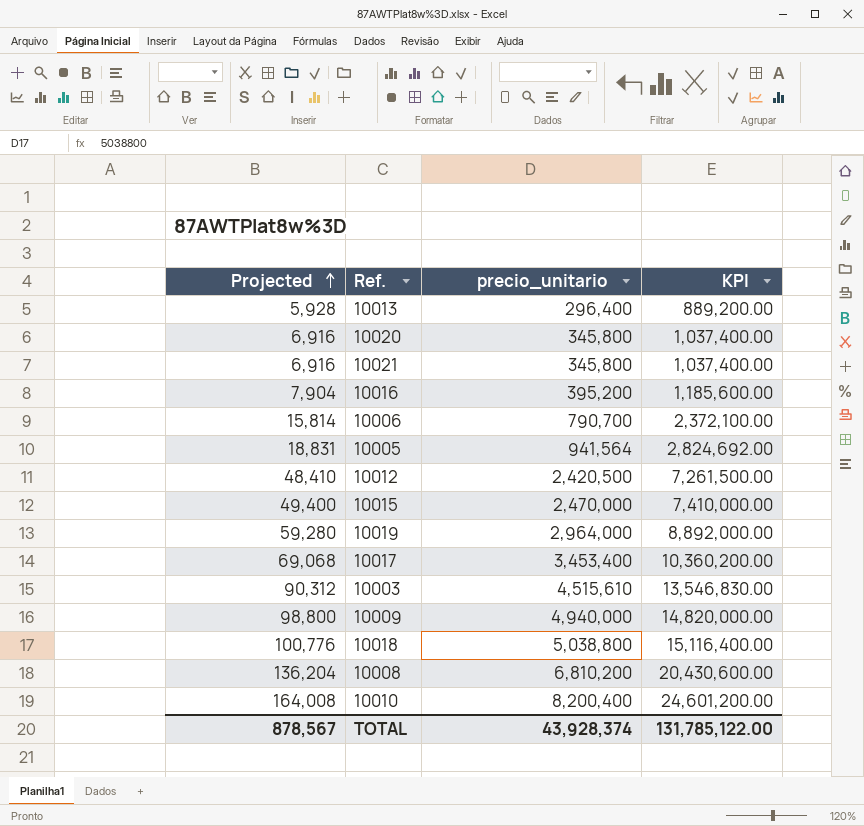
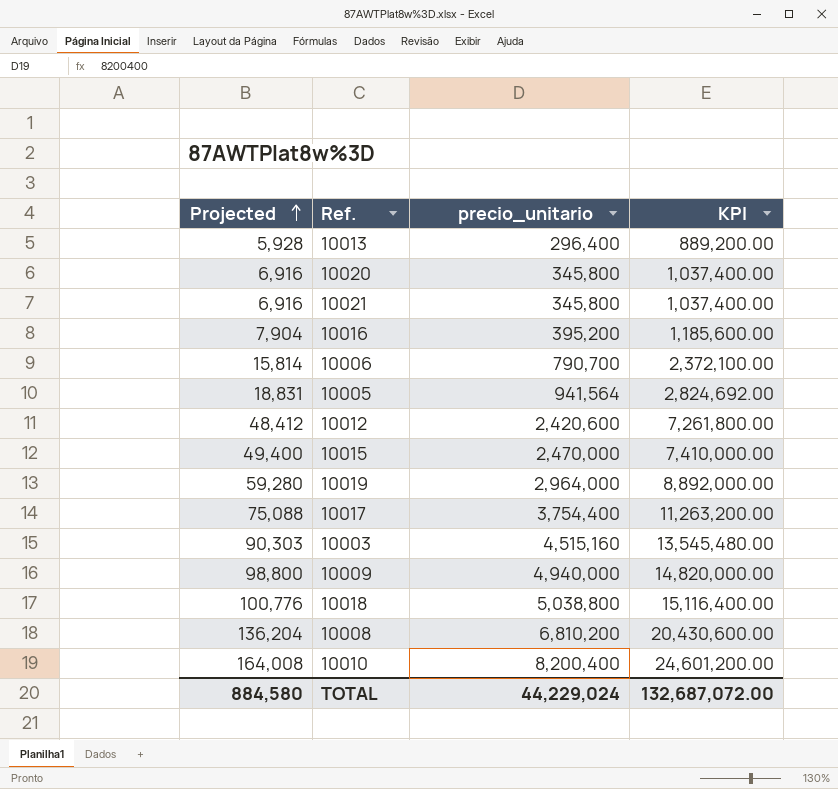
10012 | Projected: 48,410 -> 48,412
10012 | precio_unitario: 2,420,500 -> 2,420,600
10012 | KPI: 7,261,500.00 -> 7,261,800.00
10017 | Projected: 69,068 -> 75,088
10017 | precio_unitario: 3,453,400 -> 3,754,400
10017 | KPI: 10,360,200.00 -> 11,263,200.00
10003 | Projected: 90,312 -> 90,303
10003 | precio_unitario: 4,515,610 -> 4,515,160
10003 | KPI: 13,546,830.00 -> 13,545,480.00
TOTAL | Projected: 878,567 -> 884,580
TOTAL | precio_unitario: 43,928,374 -> 44,229,024
TOTAL | KPI: 131,785,122.00 -> 132,687,072.00

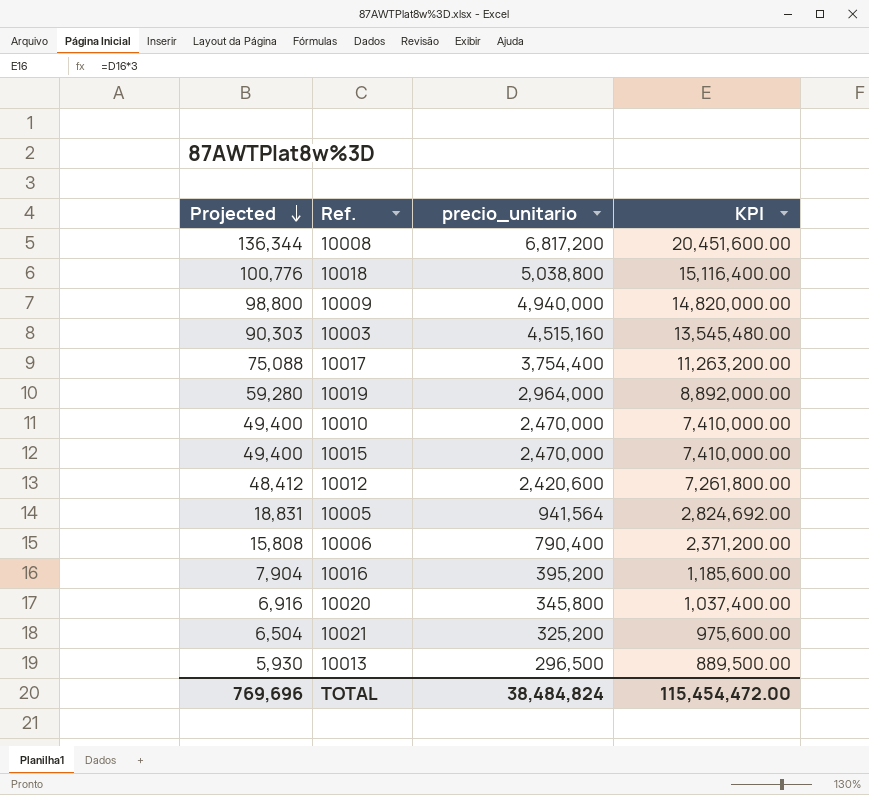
row order: Projected ascending -> Projected descending
10008 | Projected: 136,204 -> 136,344
10008 | precio_unitario: 6,810,200 -> 6,817,200
10008 | KPI: 20,430,600.00 -> 20,451,600.00
10010 | Projected: 164,008 -> 49,400
10010 | precio_unitario: 8,200,400 -> 2,470,000
10010 | KPI: 24,601,200.00 -> 7,410,000.00
10006 | Projected: 15,814 -> 15,808
10006 | precio_unitario: 790,700 -> 790,400
10006 | KPI: 2,372,100.00 -> 2,371,200.00
10021 | Projected: 6,916 -> 6,504
10021 | precio_unitario: 345,800 -> 325,200
10021 | KPI: 1,037,400.00 -> 975,600.00
10013 | Projected: 5,928 -> 5,930
10013 | precio_unitario: 296,400 -> 296,500
10013 | KPI: 889,200.00 -> 889,500.00
TOTAL | Projected: 884,580 -> 769,696
TOTAL | precio_unitario: 44,229,024 -> 38,484,824
TOTAL | KPI: 132,687,072.00 -> 115,454,472.00

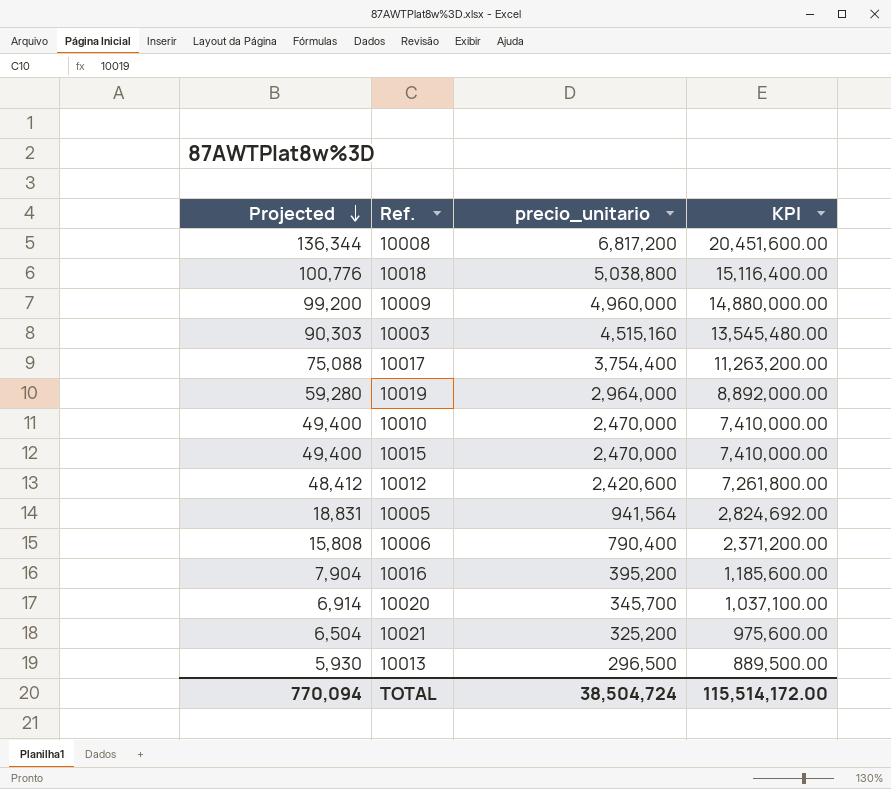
10009 | Projected: 98,800 -> 99,200
10009 | precio_unitario: 4,940,000 -> 4,960,000
10009 | KPI: 14,820,000.00 -> 14,880,000.00
10020 | Projected: 6,916 -> 6,914
10020 | precio_unitario: 345,800 -> 345,700
10020 | KPI: 1,037,400.00 -> 1,037,100.00
TOTAL | Projected: 769,696 -> 770,094
TOTAL | precio_unitario: 38,484,824 -> 38,504,724
TOTAL | KPI: 115,454,472.00 -> 115,514,172.00

